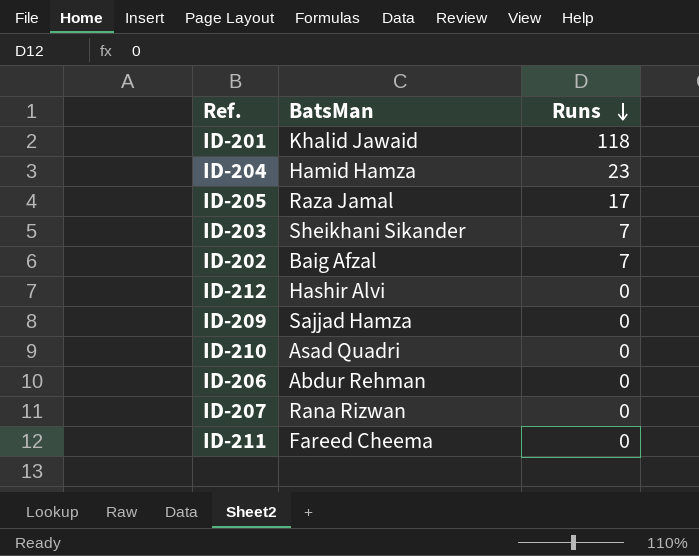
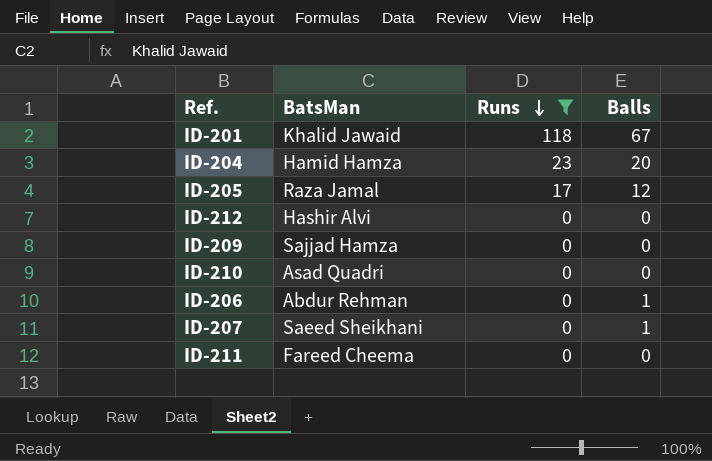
filter: none -> Runs != 7
column Balls | position: none -> 4
ID-207 | BatsMan: Rana Rizwan -> Saeed Sheikhani

